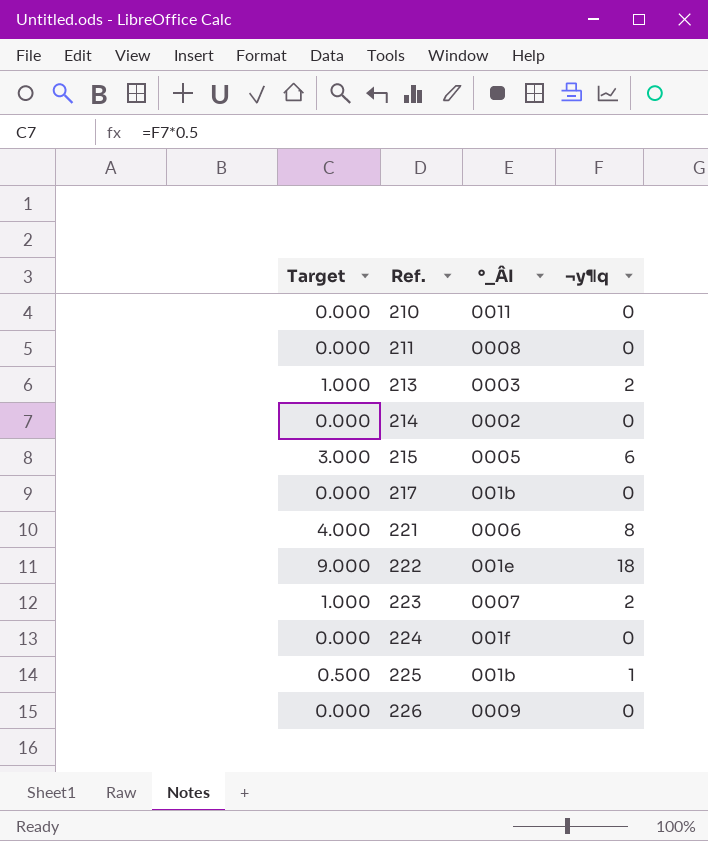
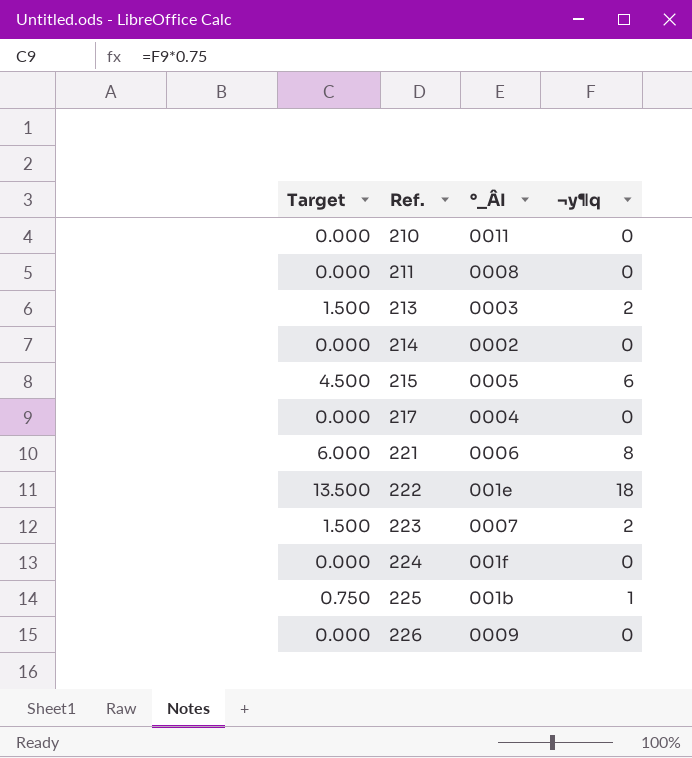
column Target | formula: [¬y¶q] * 0.5 -> [¬y¶q] * 0.75
217 | °_ÂI: 001b -> 0004

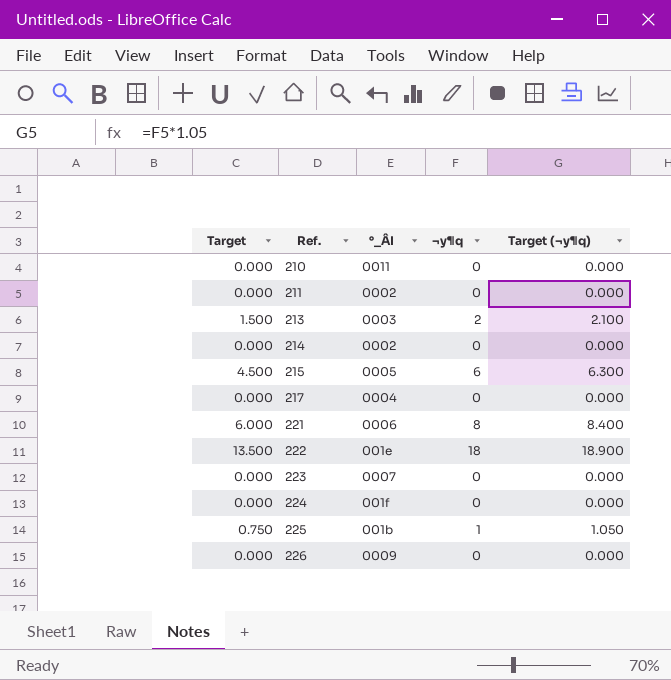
column Target (¬y¶q) | formula: none -> [¬y¶q] * 1.05
211 | °_ÂI: 0008 -> 0002
223 | Target: 1.500 -> 0.000
223 | ¬y¶q: 2 -> 0

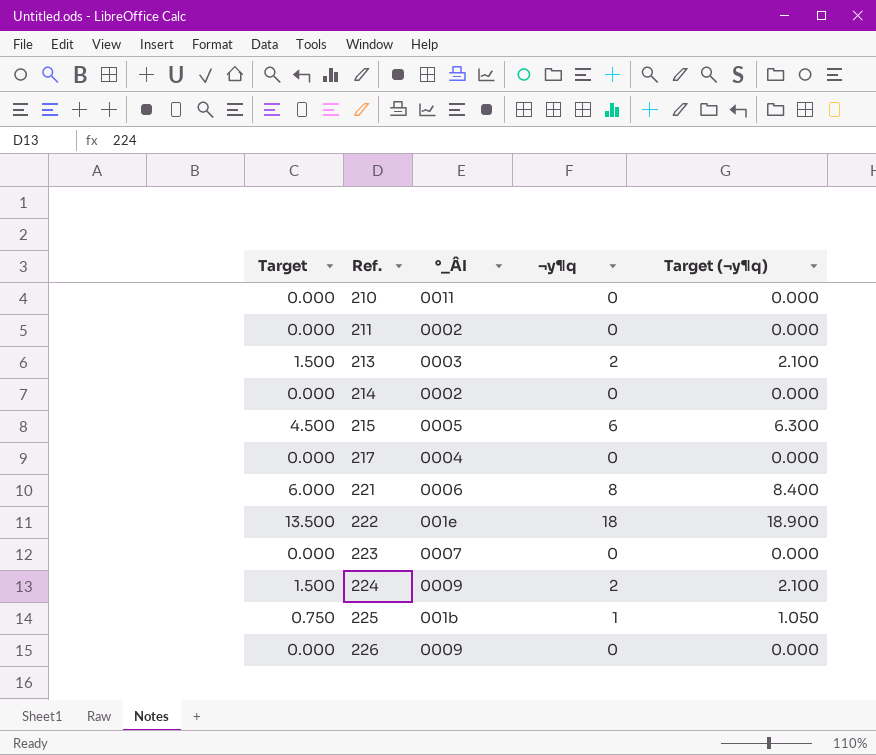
224 | Target: 0.000 -> 1.500
224 | °_ÂI: 001f -> 0009
224 | ¬y¶q: 0 -> 2
224 | Target (¬y¶q): 0.000 -> 2.100

